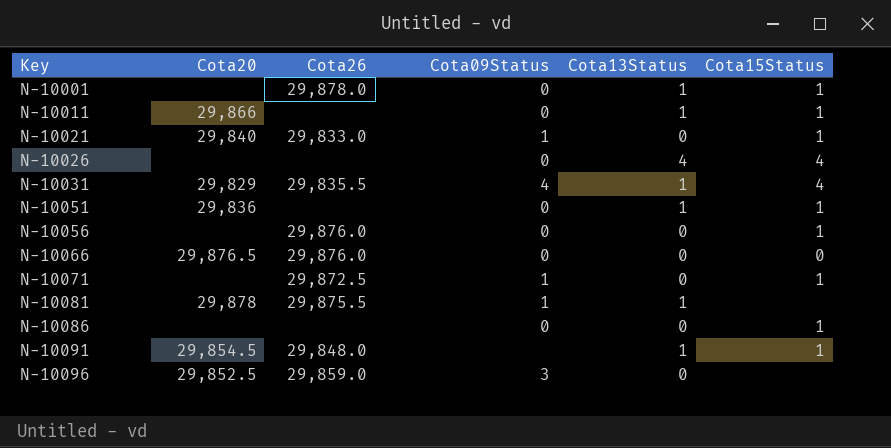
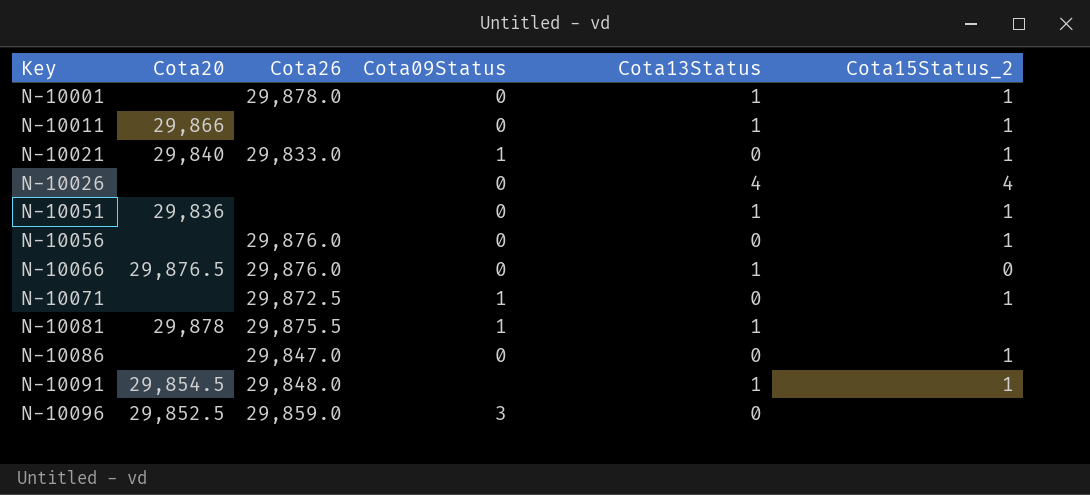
column name: Cota15Status -> Cota15Status_2
row N-10031: 29,829 | 29,835.5 | 4 | 1 | 4 -> none
N-10066 | Cota13Status: 0 -> 1
N-10086 | Cota26: none -> 29,847.0

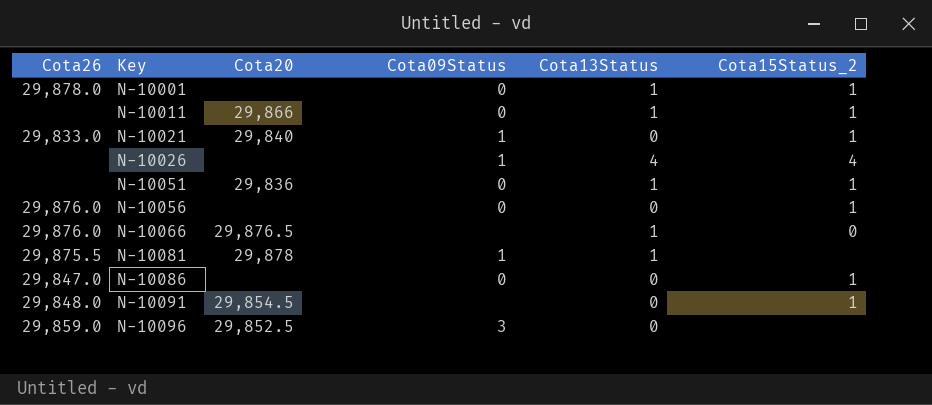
column Cota26 | position: 3 -> 1
row N-10071: none | 29,872.5 | 1 | 0 | 1 -> none
N-10026 | Cota09Status: 0 -> 1
N-10066 | Cota09Status: 0 -> none
N-10091 | Cota13Status: 1 -> 0

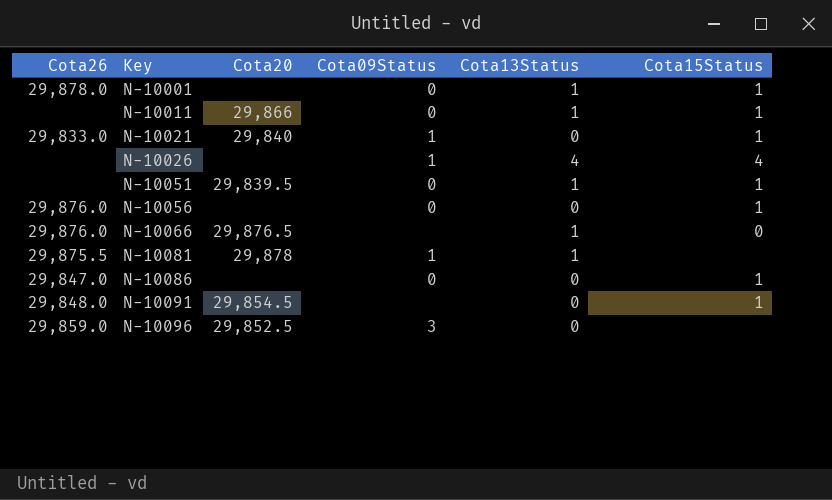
column name: Cota15Status_2 -> Cota15Status
N-10051 | Cota20: 29,836 -> 29,839.5

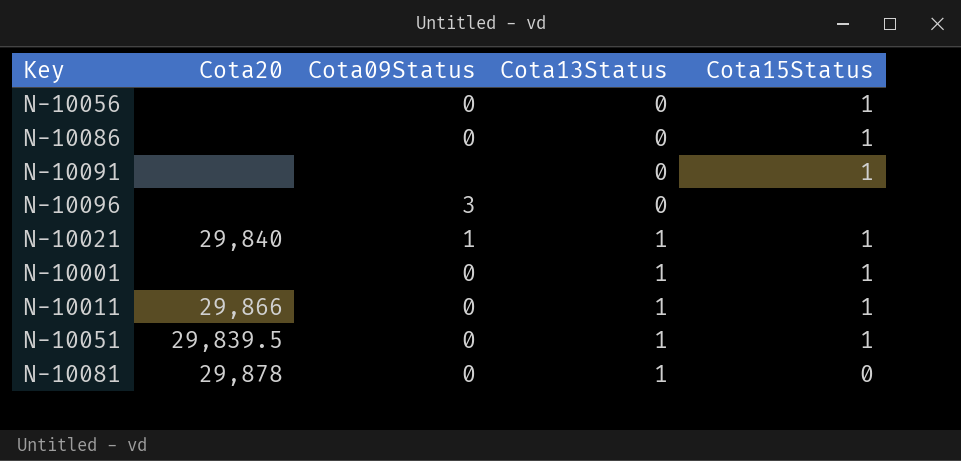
row order: Key ascending -> Cota13Status ascending
column Cota26 | position: 1 -> none
row N-10026: none | none | 1 | 4 | 4 -> none
row N-10066: 29,876.0 | 29,876.5 | none | 1 | 0 -> none
N-10091 | Cota20: 29,854.5 -> none
N-10096 | Cota20: 29,852.5 -> none
N-10021 | Cota13Status: 0 -> 1
N-10081 | Cota09Status: 1 -> 0
N-10081 | Cota15Status: none -> 0

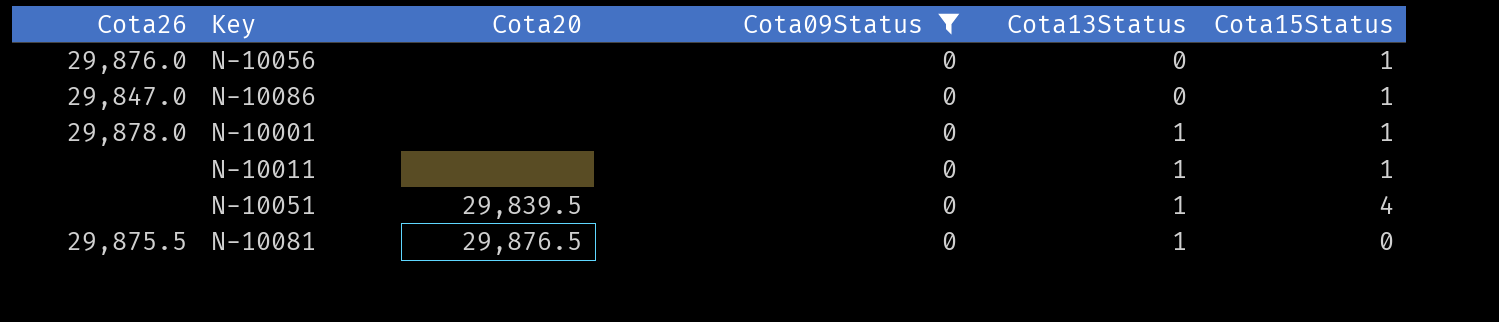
filter: none -> Cota09Status = 0
column Cota26 | position: none -> 1
N-10011 | Cota20: 29,866 -> none
N-10051 | Cota15Status: 1 -> 4
N-10081 | Cota20: 29,878 -> 29,876.5

